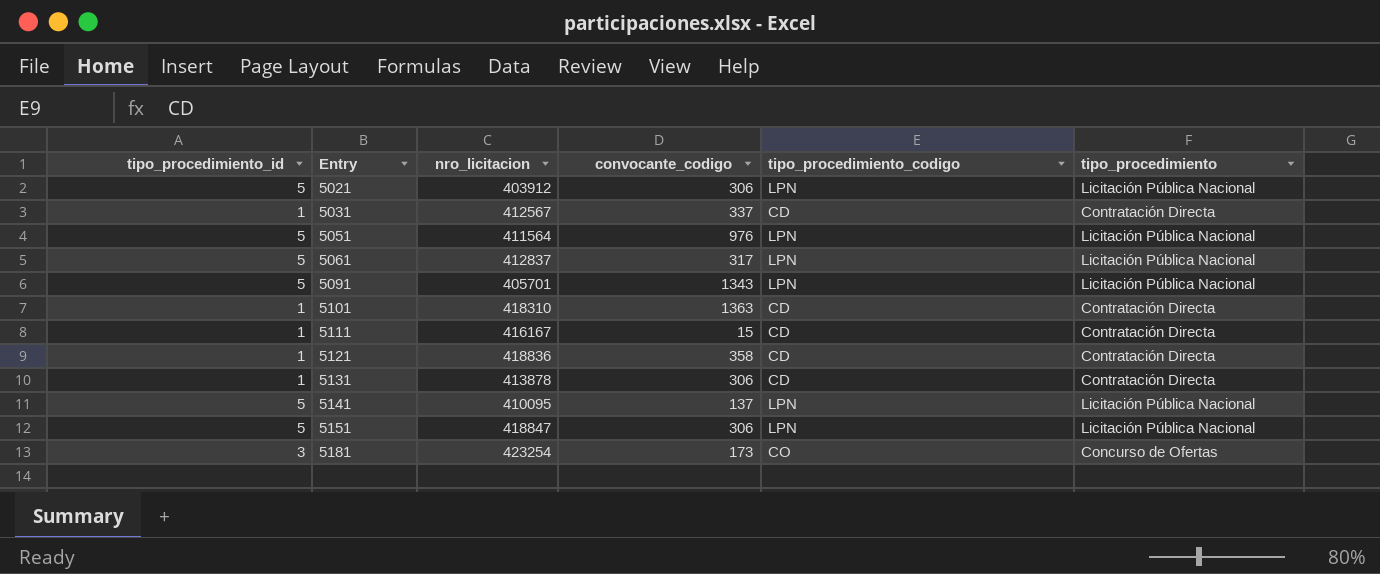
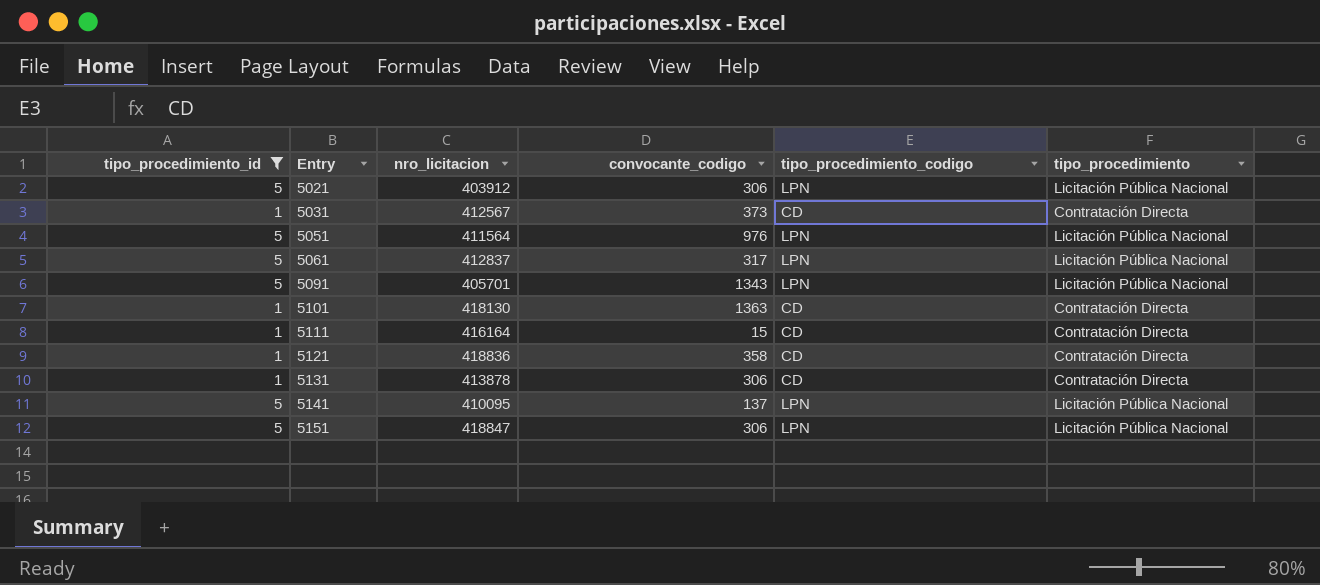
filter: none -> tipo_procedimiento_id != 3
5031 | convocante_codigo: 337 -> 373
5101 | nro_licitacion: 418310 -> 418130
5111 | nro_licitacion: 416167 -> 416164

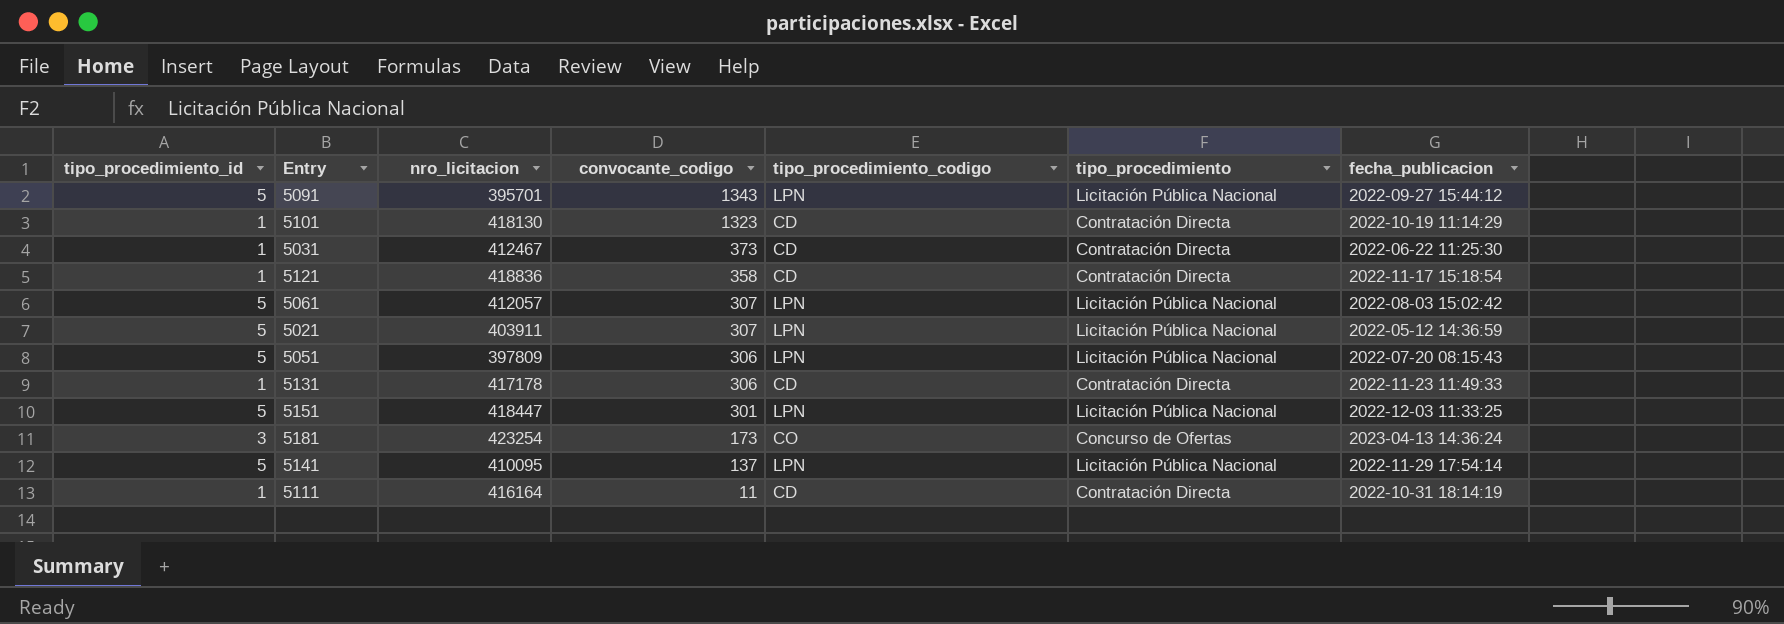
filter: tipo_procedimiento_id != 3 -> none
row order: Entry ascending -> convocante_codigo descending
column fecha_publicacion | position: none -> 7
5091 | nro_licitacion: 405701 -> 395701
5101 | convocante_codigo: 1363 -> 1323
5031 | nro_licitacion: 412567 -> 412467
5061 | nro_licitacion: 412837 -> 412057
5061 | convocante_codigo: 317 -> 307
5021 | nro_licitacion: 403912 -> 403911
5021 | convocante_codigo: 306 -> 307
5051 | nro_licitacion: 411564 -> 397809
5051 | convocante_codigo: 976 -> 306
5131 | nro_licitacion: 413878 -> 417178
5151 | nro_licitacion: 418847 -> 418447
5151 | convocante_codigo: 306 -> 301
5111 | convocante_codigo: 15 -> 11

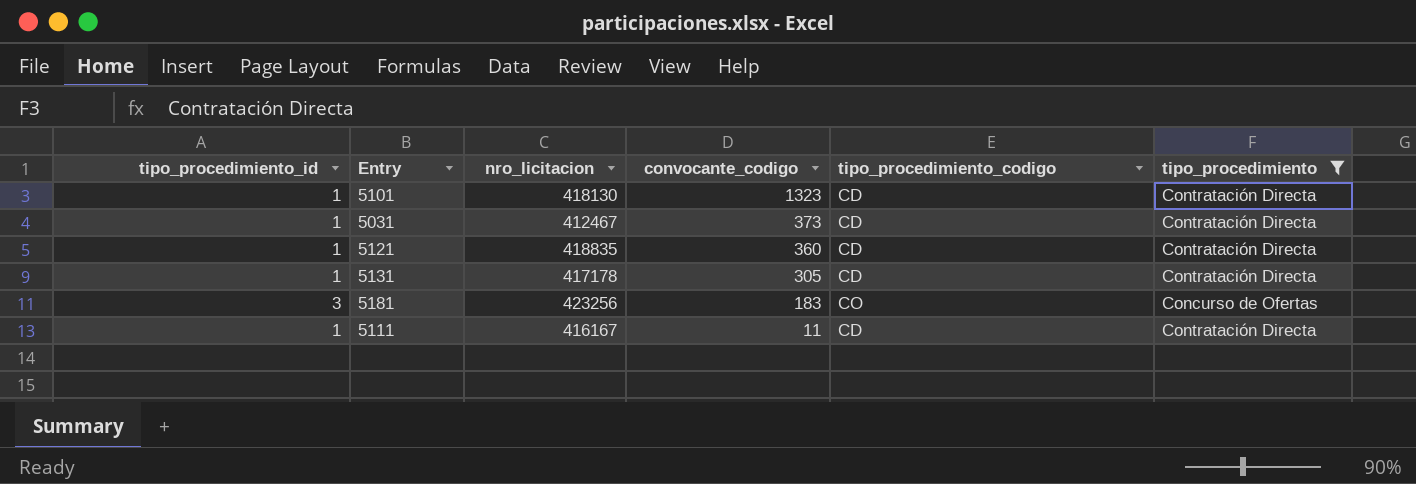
filter: none -> tipo_procedimiento != Licitación Pública Nacional
column fecha_publicacion | position: 7 -> none
5121 | nro_licitacion: 418836 -> 418835
5121 | convocante_codigo: 358 -> 360
5131 | convocante_codigo: 306 -> 305
5181 | nro_licitacion: 423254 -> 423256
5181 | convocante_codigo: 173 -> 183
5111 | nro_licitacion: 416164 -> 416167

